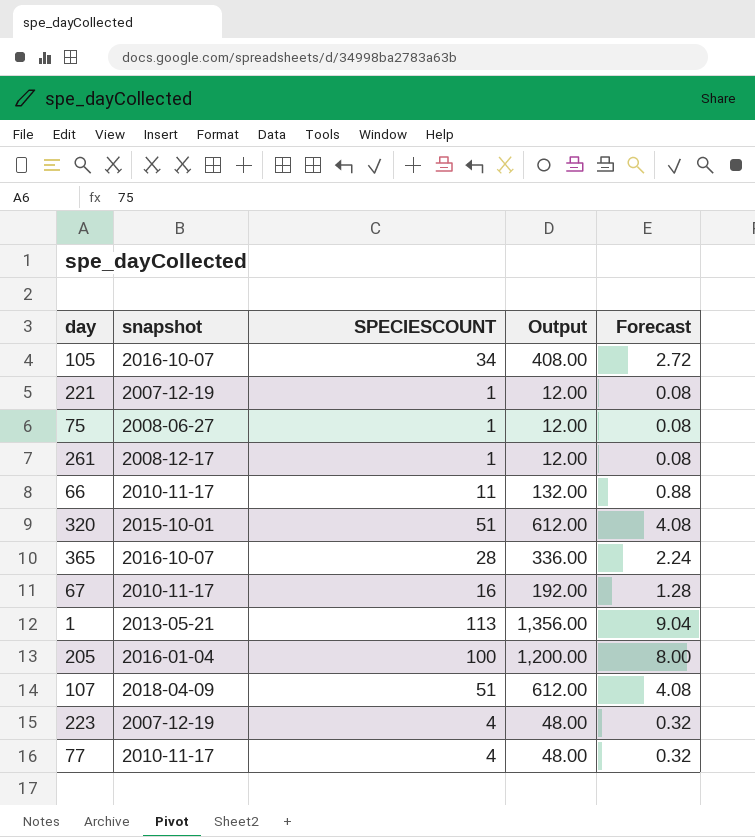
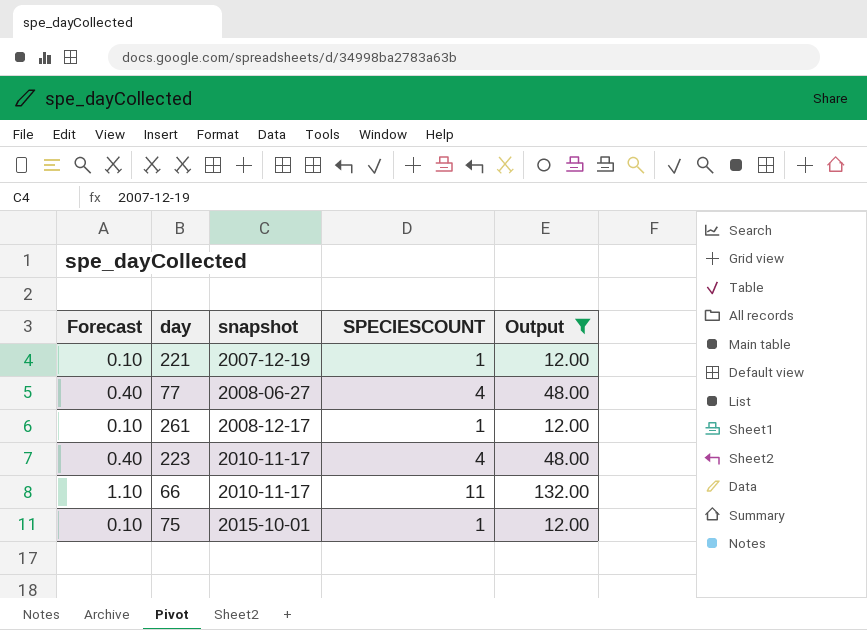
filter: none -> Output <= 132.00
row order: none -> snapshot ascending
column Forecast | formula: [SPECIESCOUNT] * 0.08 -> [SPECIESCOUNT] * 0.1
column Forecast | position: 5 -> 1
77 | snapshot: 2010-11-17 -> 2008-06-27
223 | snapshot: 2007-12-19 -> 2010-11-17
75 | snapshot: 2008-06-27 -> 2015-10-01

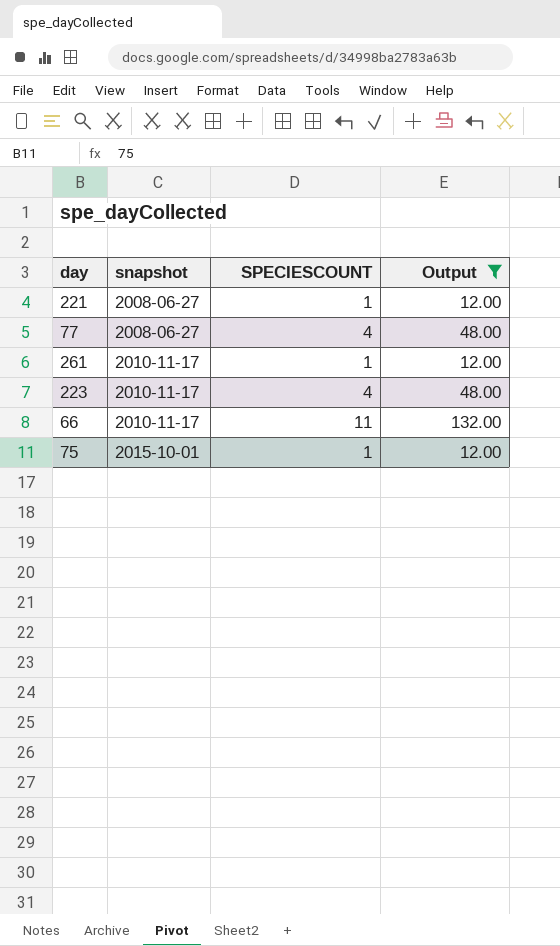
column Forecast | formula: [SPECIESCOUNT] * 0.1 -> none
221 | snapshot: 2007-12-19 -> 2008-06-27
261 | snapshot: 2008-12-17 -> 2010-11-17

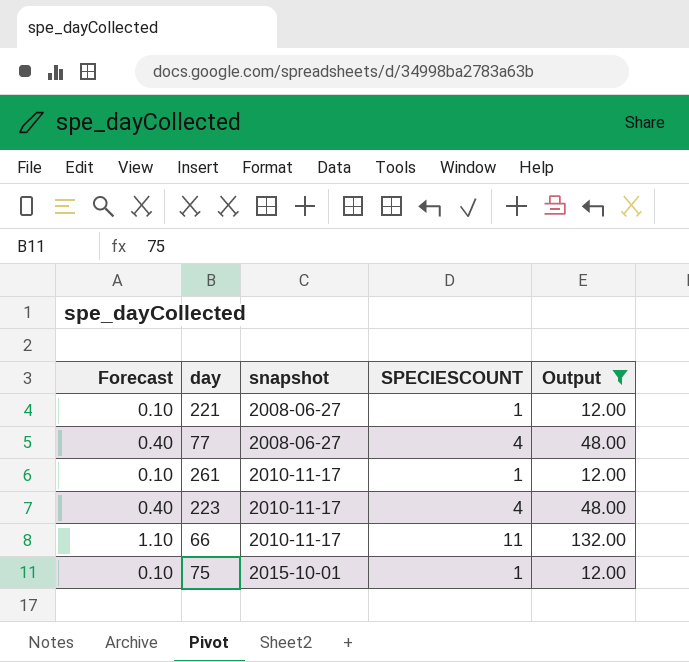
column Forecast | formula: none -> [SPECIESCOUNT] * 0.1

